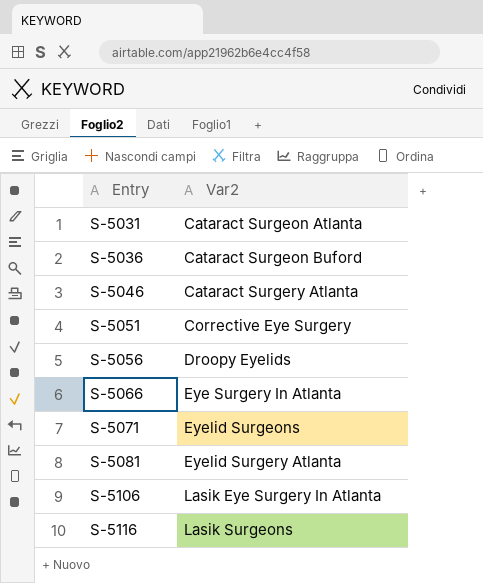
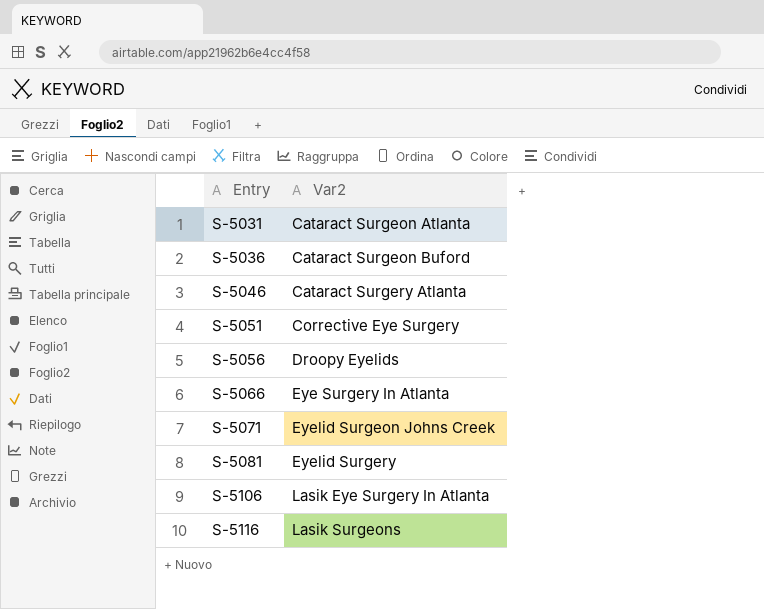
S-5071 | Var2: Eyelid Surgeons -> Eyelid Surgeon Johns Creek
S-5081 | Var2: Eyelid Surgery Atlanta -> Eyelid Surgery

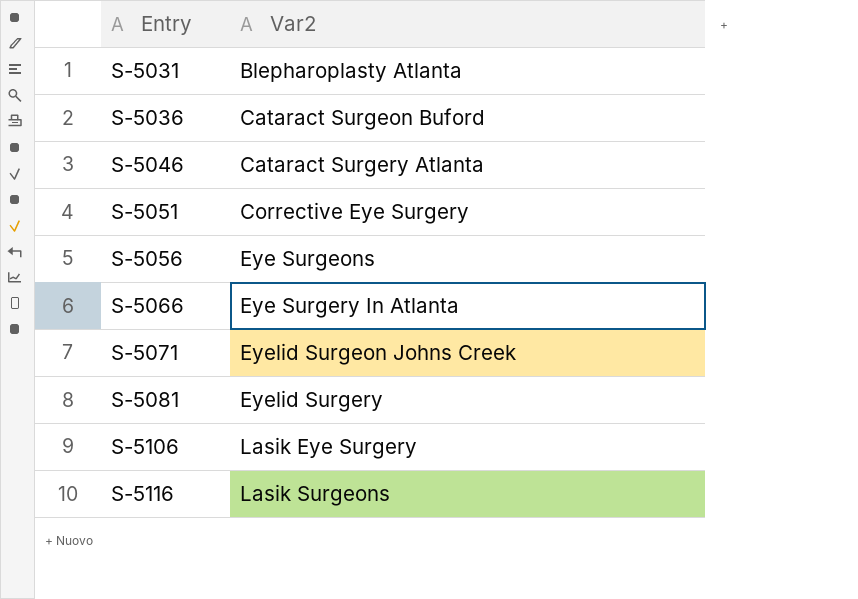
S-5031 | Var2: Cataract Surgeon Atlanta -> Blepharoplasty Atlanta
S-5056 | Var2: Droopy Eyelids -> Eye Surgeons
S-5106 | Var2: Lasik Eye Surgery In Atlanta -> Lasik Eye Surgery

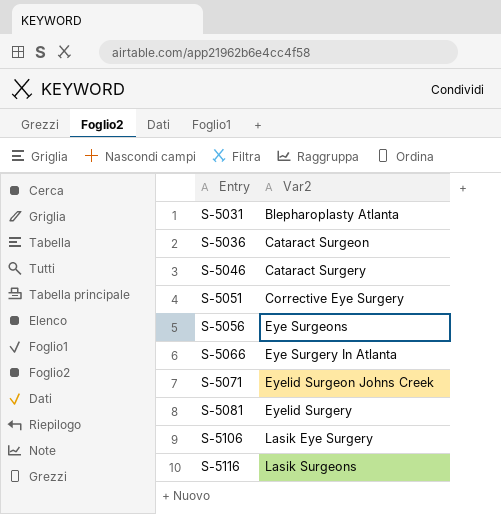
S-5036 | Var2: Cataract Surgeon Buford -> Cataract Surgeon
S-5046 | Var2: Cataract Surgery Atlanta -> Cataract Surgery

